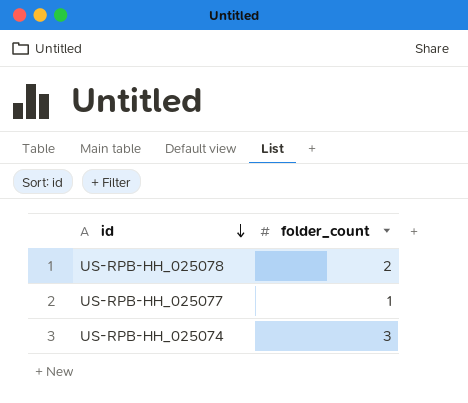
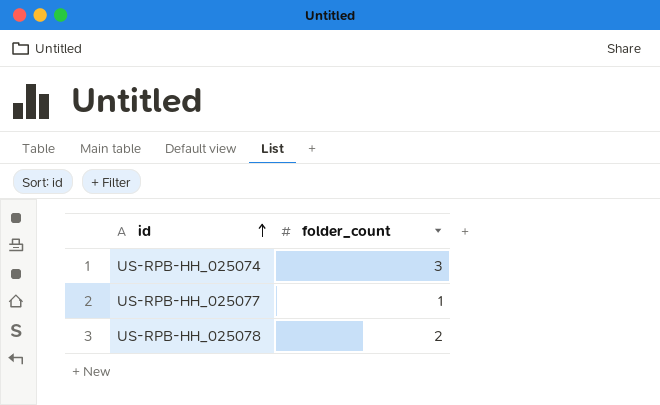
row order: id descending -> id ascending

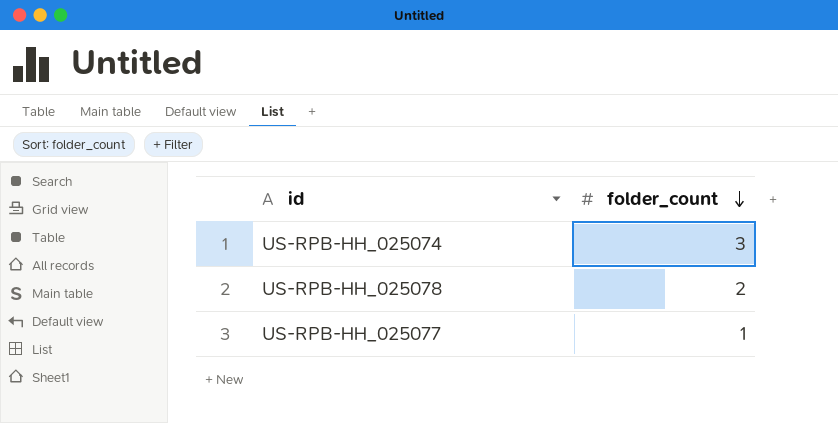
row order: id ascending -> folder_count descending

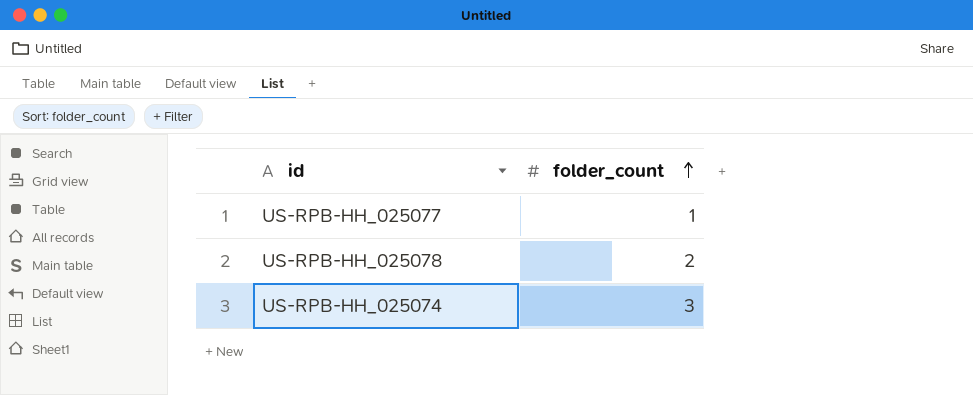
row order: folder_count descending -> folder_count ascending

